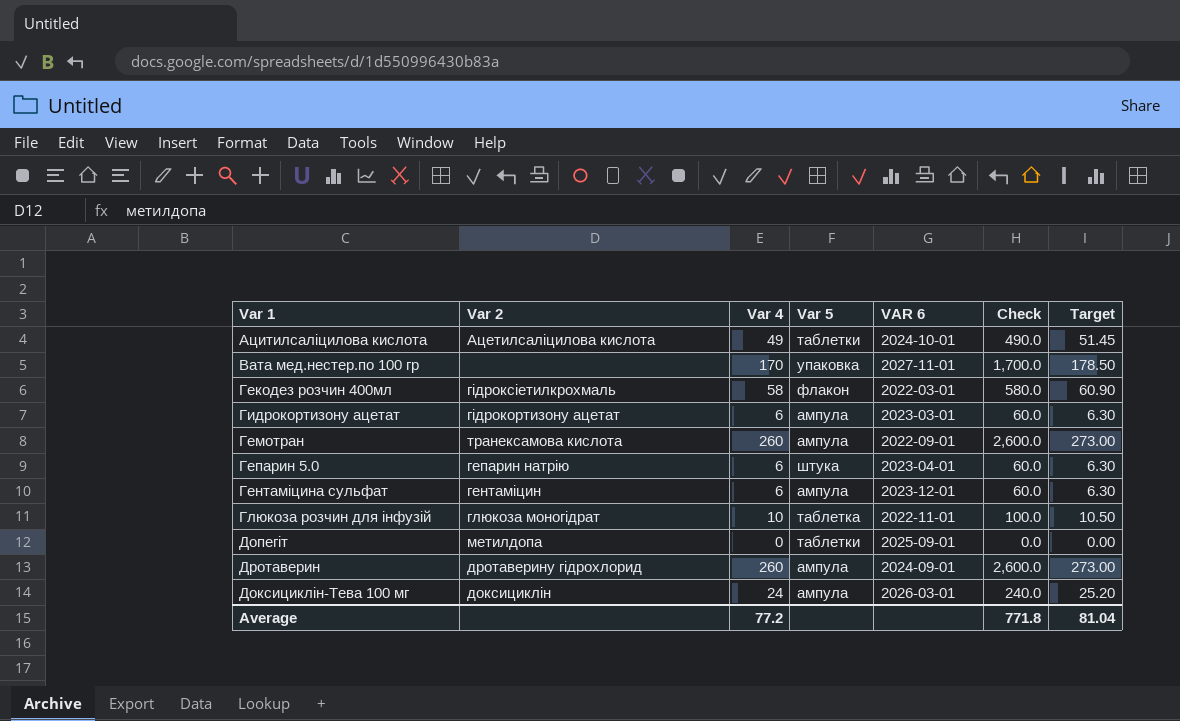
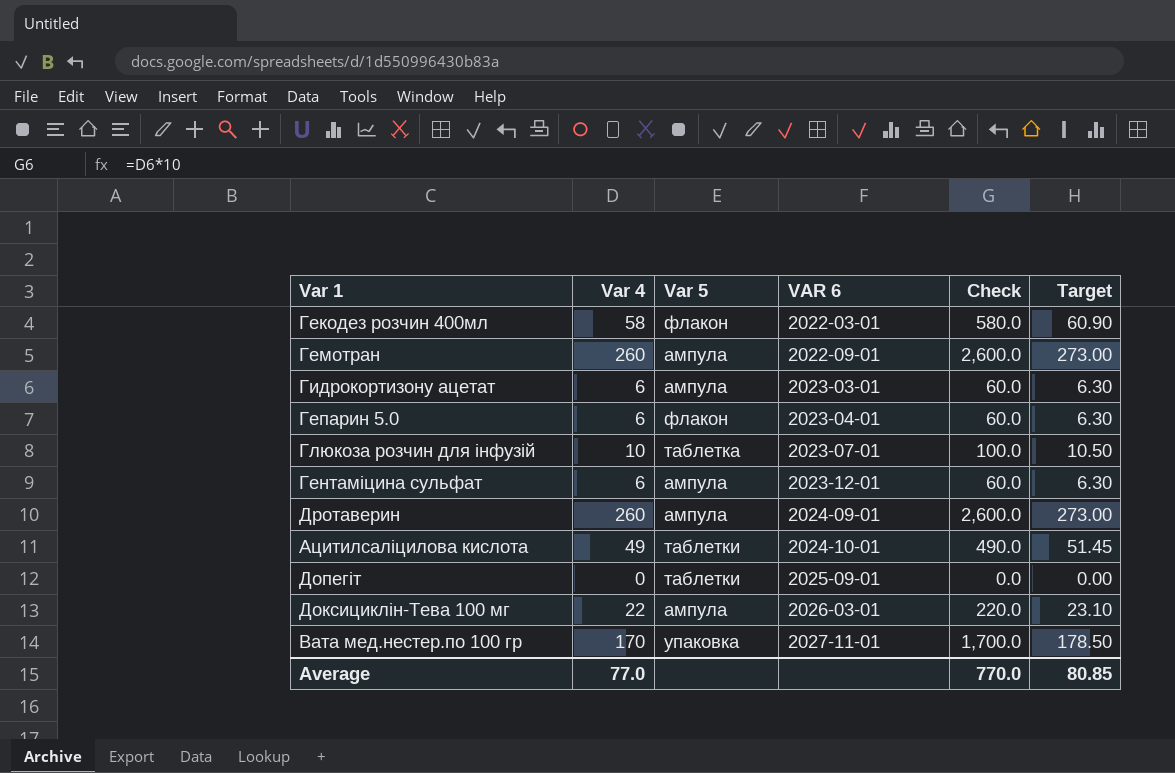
row order: none -> VAR 6 ascending
column Var 2 | position: 2 -> none
Гепарин 5.0 | Var 5: штука -> флакон
Глюкоза розчин для інфузій | VAR 6: 2022-11-01 -> 2023-07-01
Доксициклін-Тева 100 мг | Var 4: 24 -> 22
Доксициклін-Тева 100 мг | Check: 240.0 -> 220.0
Доксициклін-Тева 100 мг | Target: 25.20 -> 23.10
Average | Var 4: 77.2 -> 77.0
Average | Check: 771.8 -> 770.0
Average | Target: 81.04 -> 80.85

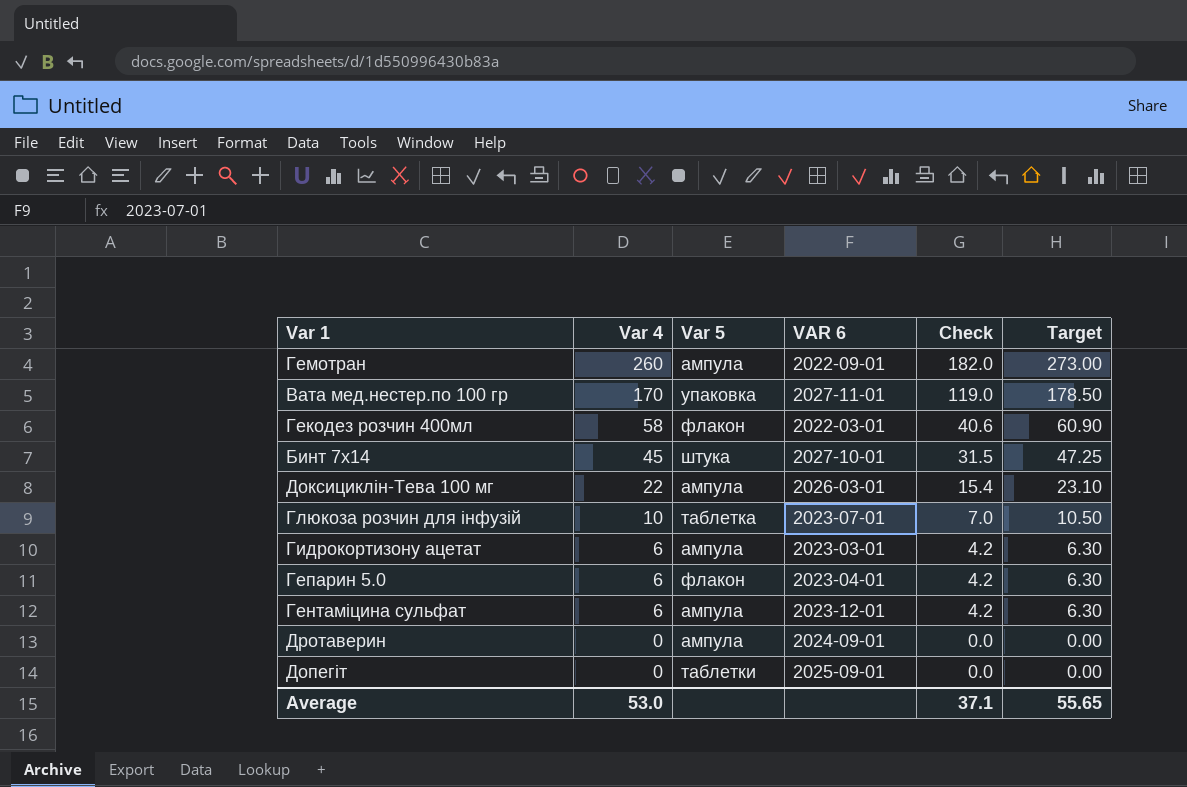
row order: VAR 6 ascending -> Var 4 descending
column Check | formula: [Var 4] * 10 -> [Var 4] * 0.7
row Ацитилсаліцилова кислота: 49 | таблетки | 2024-10-01 | 490.0 | 51.45 -> none
row Бинт 7х14: none -> 45 | штука | 2027-10-01 | 31.5 | 47.25
Дротаверин | Var 4: 260 -> 0
Дротаверин | Target: 273.00 -> 0.00
Average | Var 4: 77.0 -> 53.0
Average | Check: 770.0 -> 37.1
Average | Target: 80.85 -> 55.65

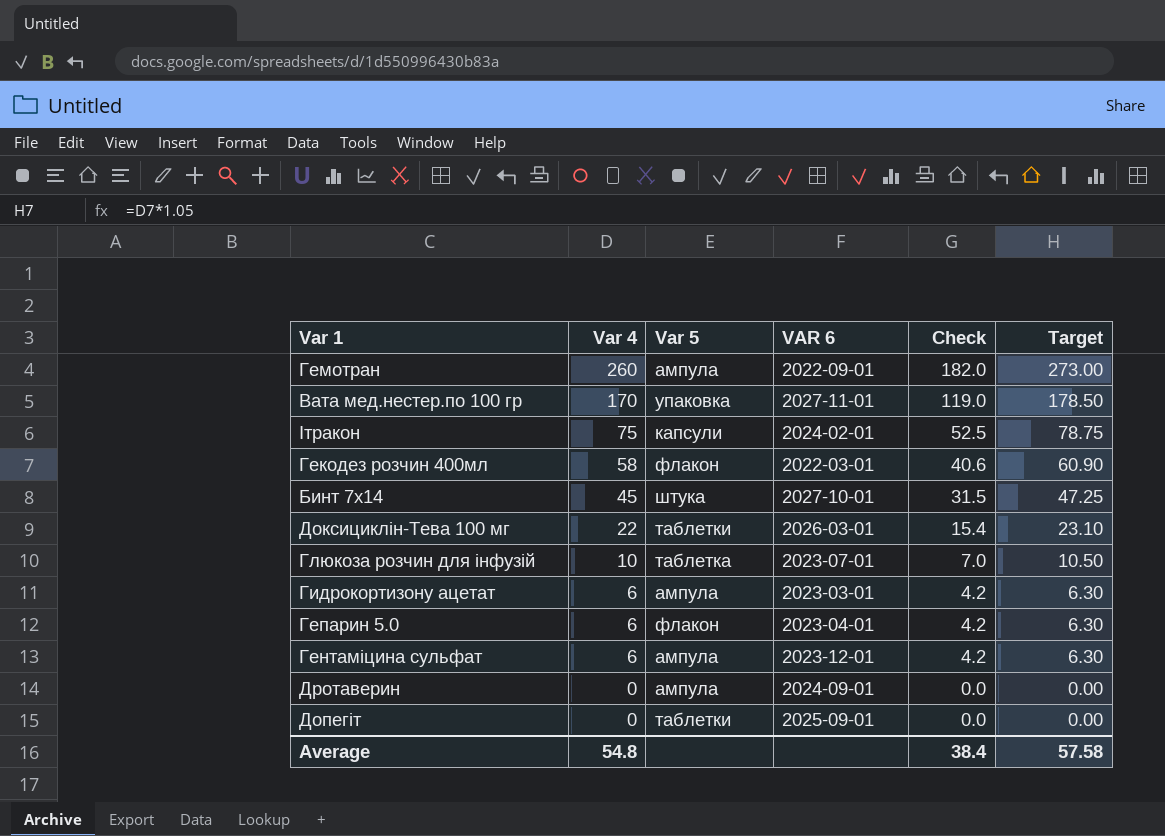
row Ітракон: none -> 75 | капсули | 2024-02-01 | 52.5 | 78.75
Доксициклін-Тева 100 мг | Var 5: ампула -> таблетки
Average | Var 4: 53.0 -> 54.8
Average | Check: 37.1 -> 38.4
Average | Target: 55.65 -> 57.58

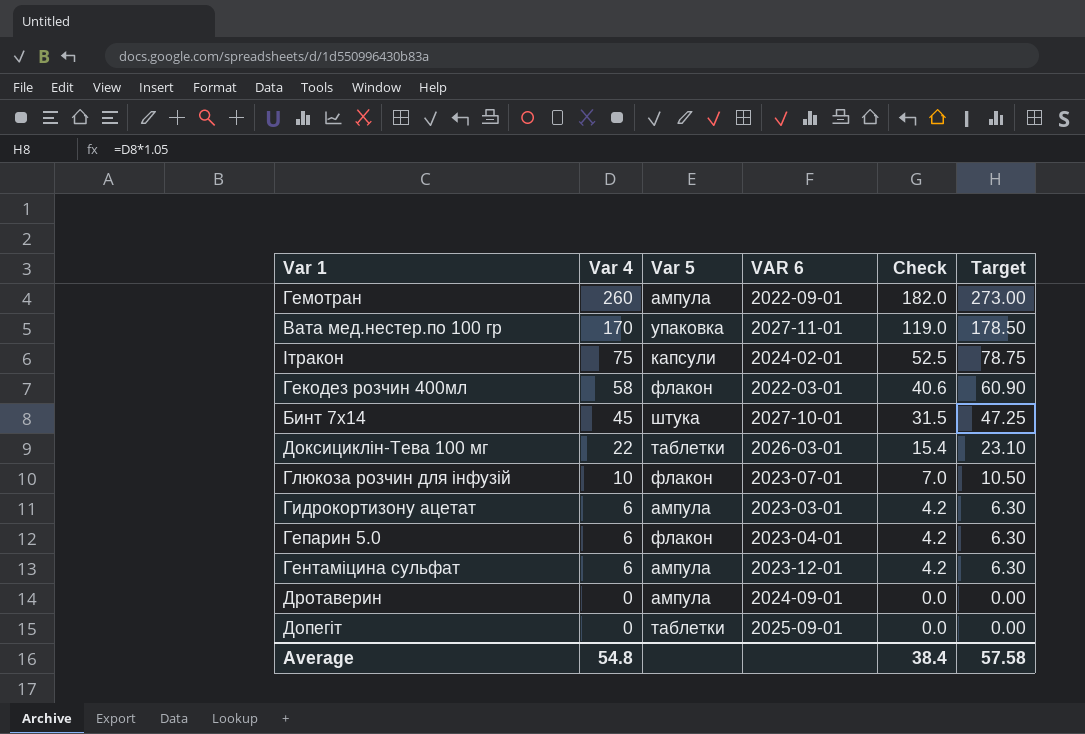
Глюкоза розчин для інфузій | Var 5: таблетка -> флакон

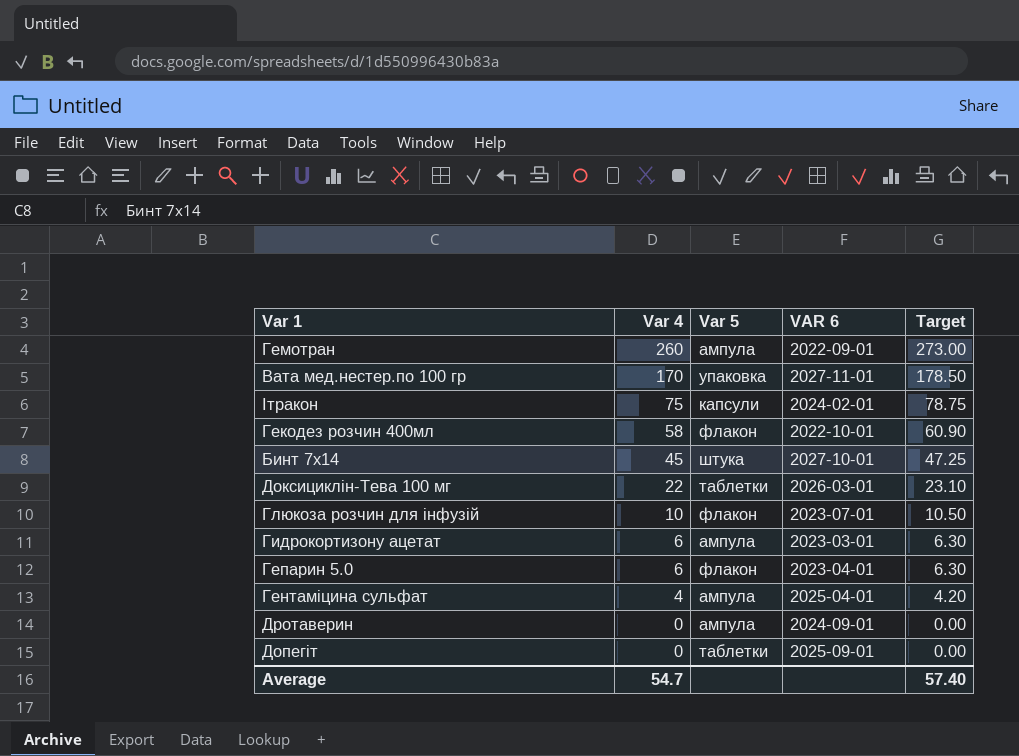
column Check | formula: [Var 4] * 0.7 -> none
Гекодез розчин 400мл | VAR 6: 2022-03-01 -> 2022-10-01
Гентаміцина сульфат | Var 4: 6 -> 4
Гентаміцина сульфат | VAR 6: 2023-12-01 -> 2025-04-01
Гентаміцина сульфат | Target: 6.30 -> 4.20
Average | Var 4: 54.8 -> 54.7
Average | Target: 57.58 -> 57.40

